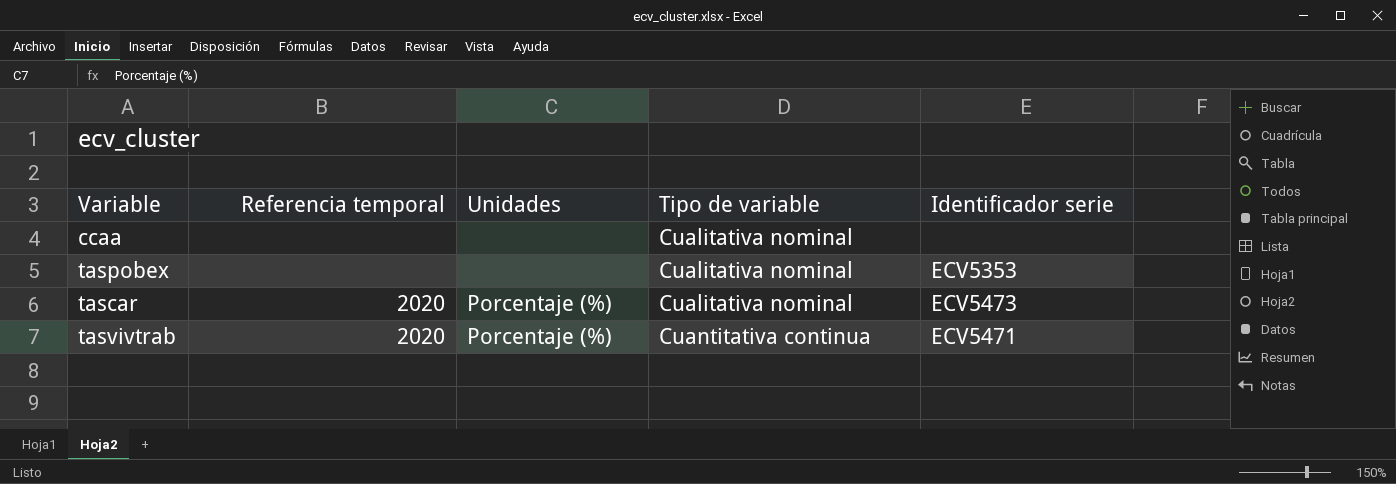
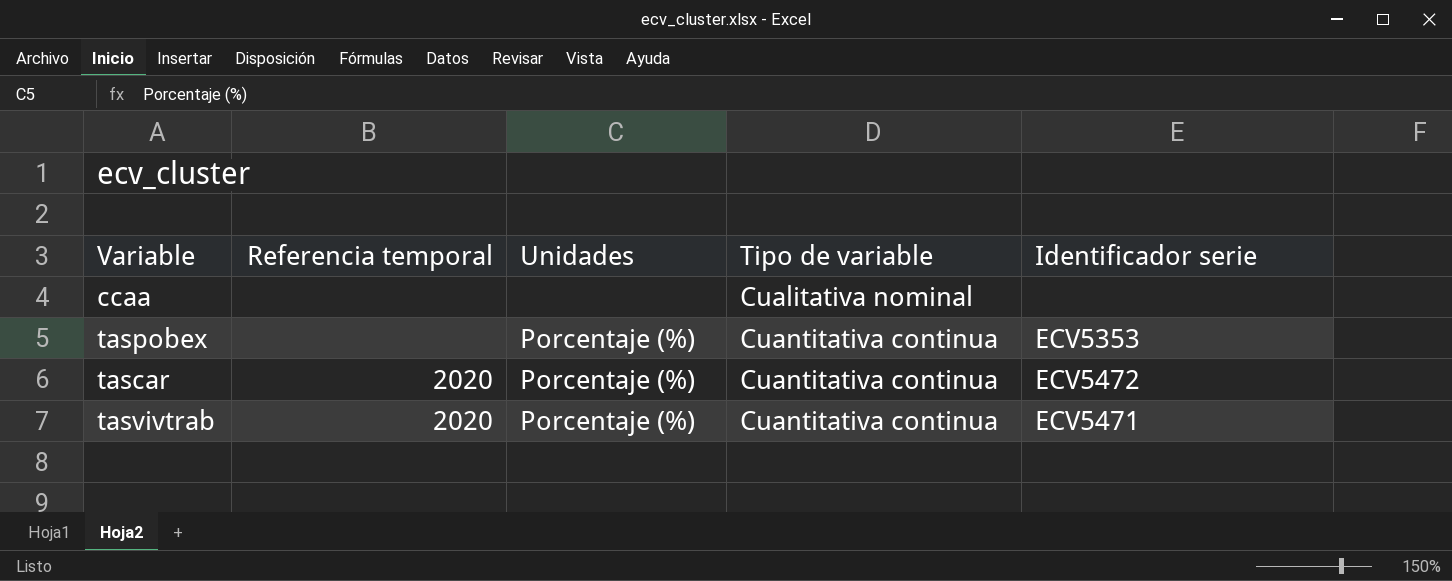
taspobex | Unidades: none -> Porcentaje (%)
taspobex | Tipo de variable: Cualitativa nominal -> Cuantitativa continua
tascar | Tipo de variable: Cualitativa nominal -> Cuantitativa continua
tascar | Identificador serie: ECV5473 -> ECV5472

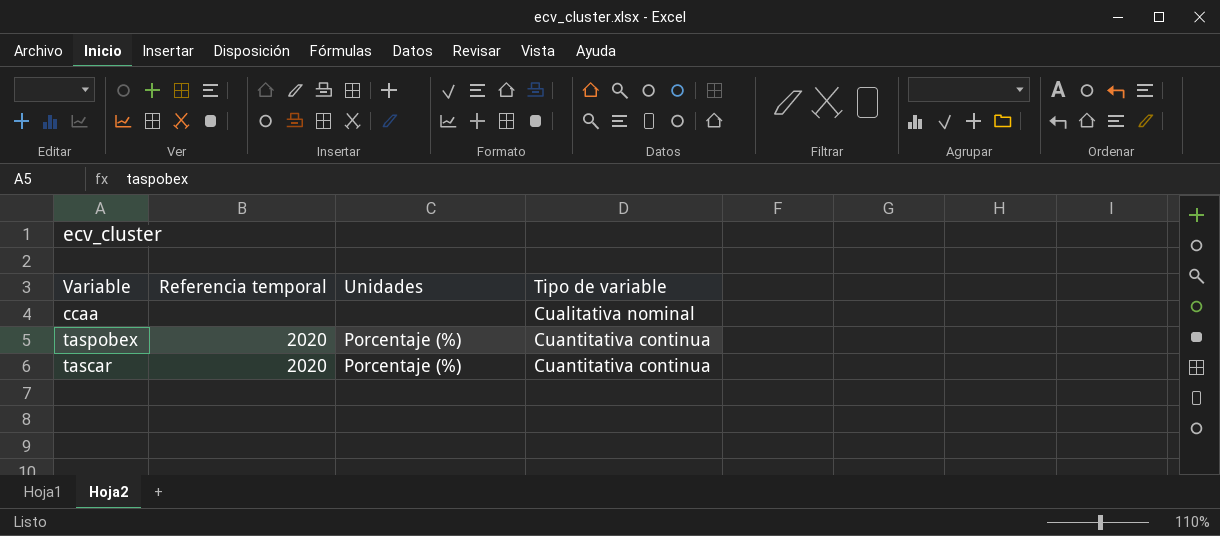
column Identificador serie | position: 5 -> none
row tasvivtrab: 2020 | Porcentaje (%) | Cuantitativa continua | ECV5471 -> none
taspobex | Referencia temporal: none -> 2020

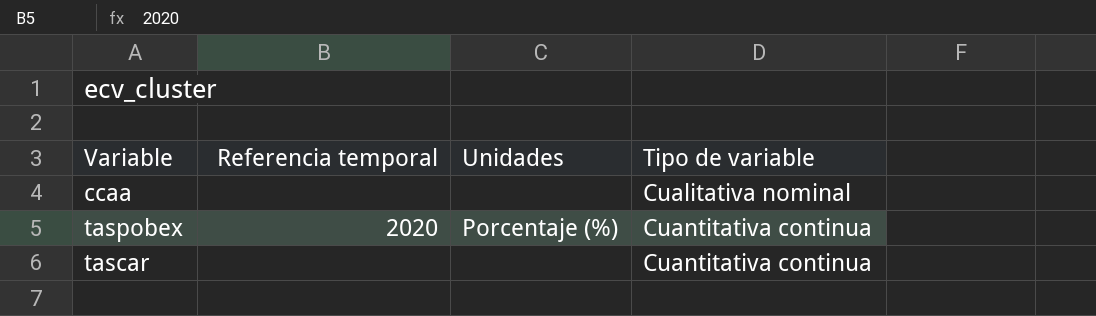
tascar | Referencia temporal: 2020 -> none
tascar | Unidades: Porcentaje (%) -> none

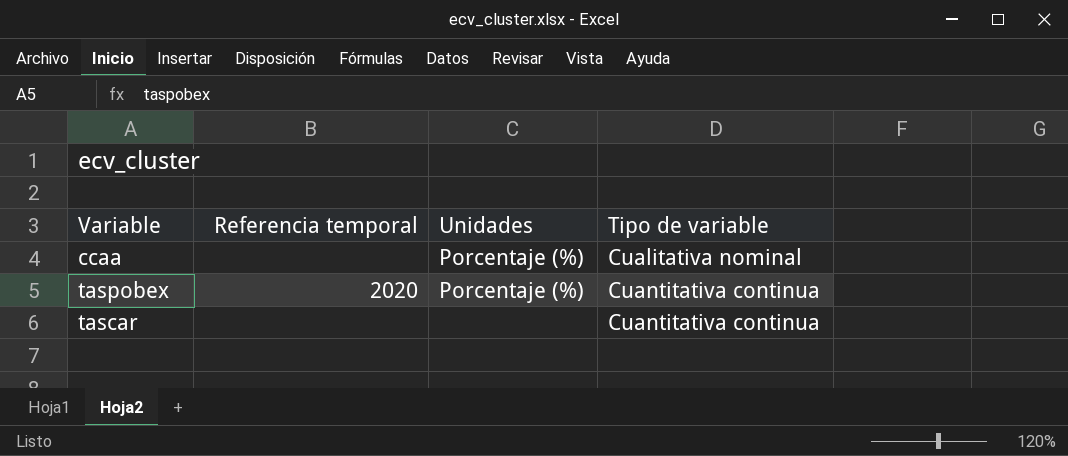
ccaa | Unidades: none -> Porcentaje (%)

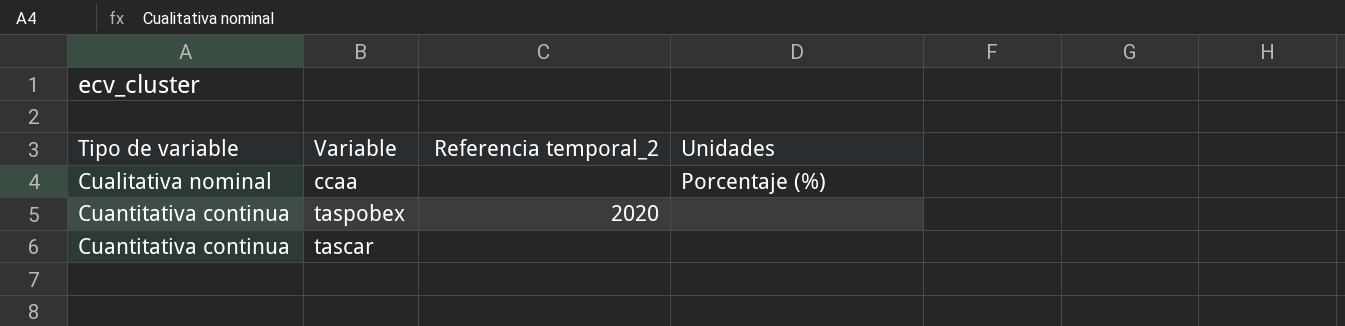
column Tipo de variable | position: 4 -> 1
column name: Referencia temporal -> Referencia temporal_2
taspobex | Unidades: Porcentaje (%) -> none

